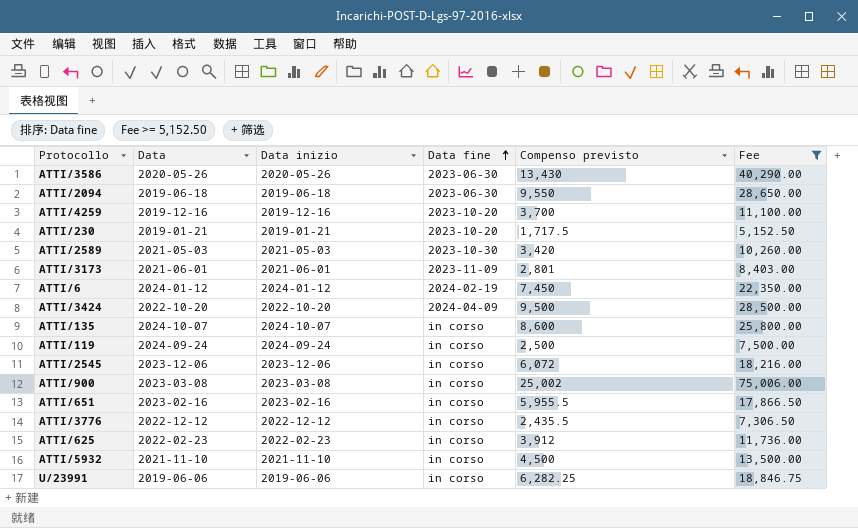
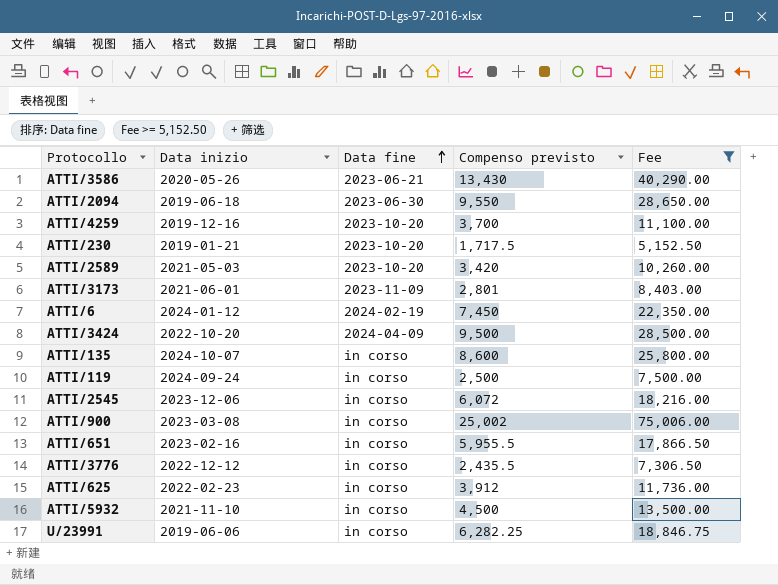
column Data | position: 2 -> none
ATTI/3586 | Data fine: 2023-06-30 -> 2023-06-21
ATTI/2589 | Data fine: 2023-10-30 -> 2023-10-20

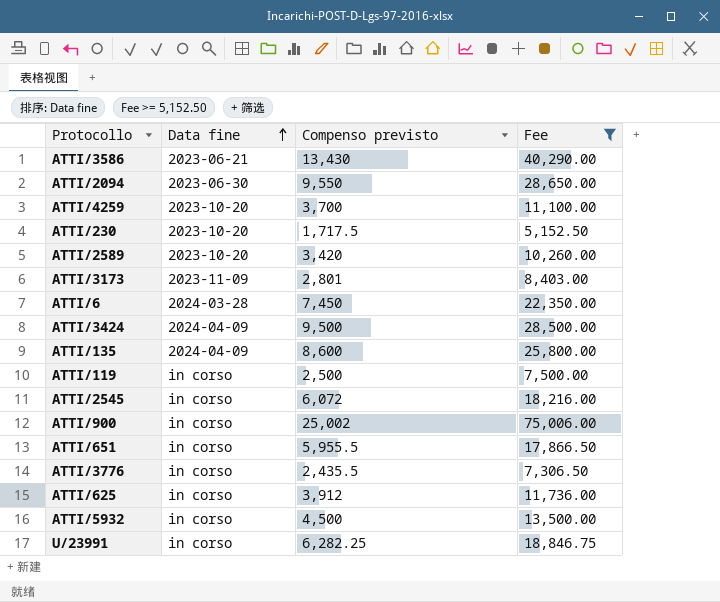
column Data inizio | position: 2 -> none
ATTI/6 | Data fine: 2024-02-19 -> 2024-03-28
ATTI/135 | Data fine: in corso -> 2024-04-09

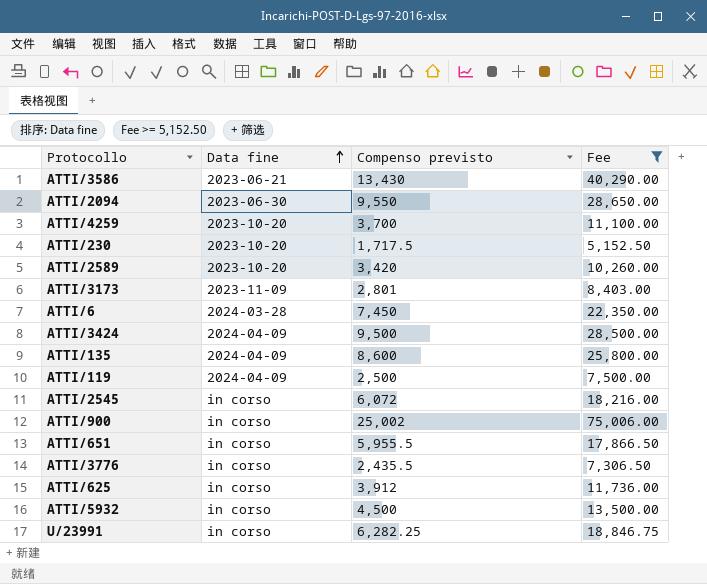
ATTI/119 | Data fine: in corso -> 2024-04-09

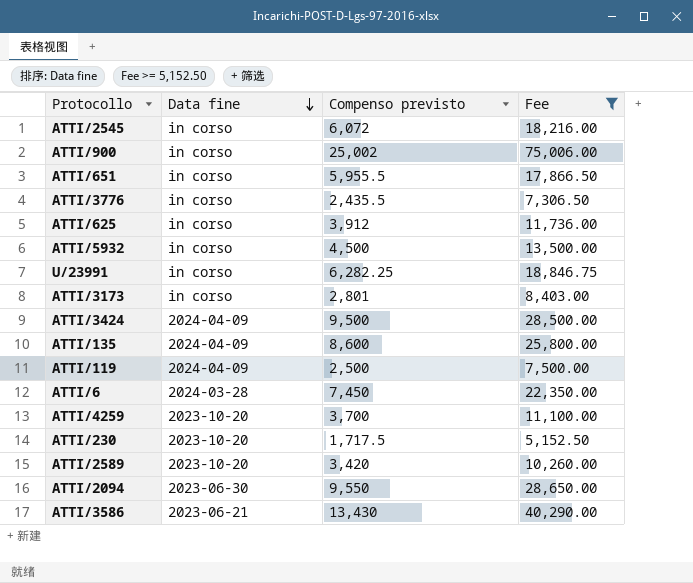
row order: Data fine ascending -> Data fine descending
ATTI/3173 | Data fine: 2023-11-09 -> in corso

